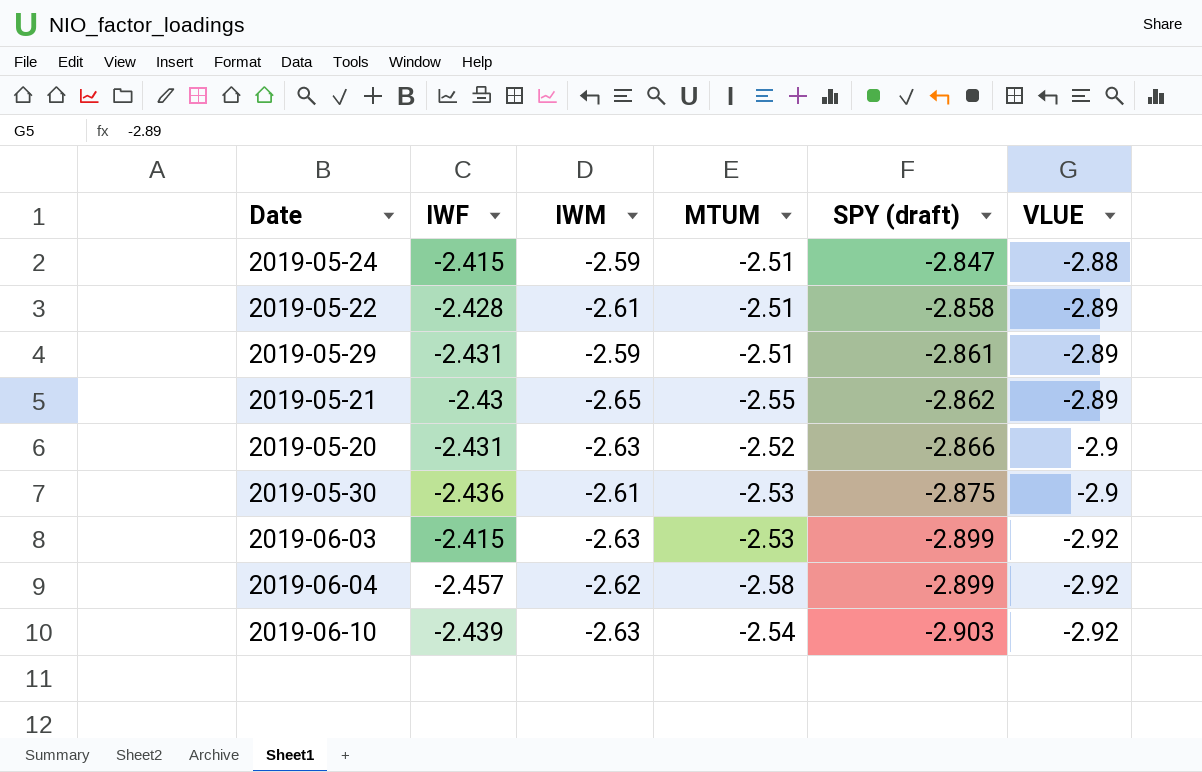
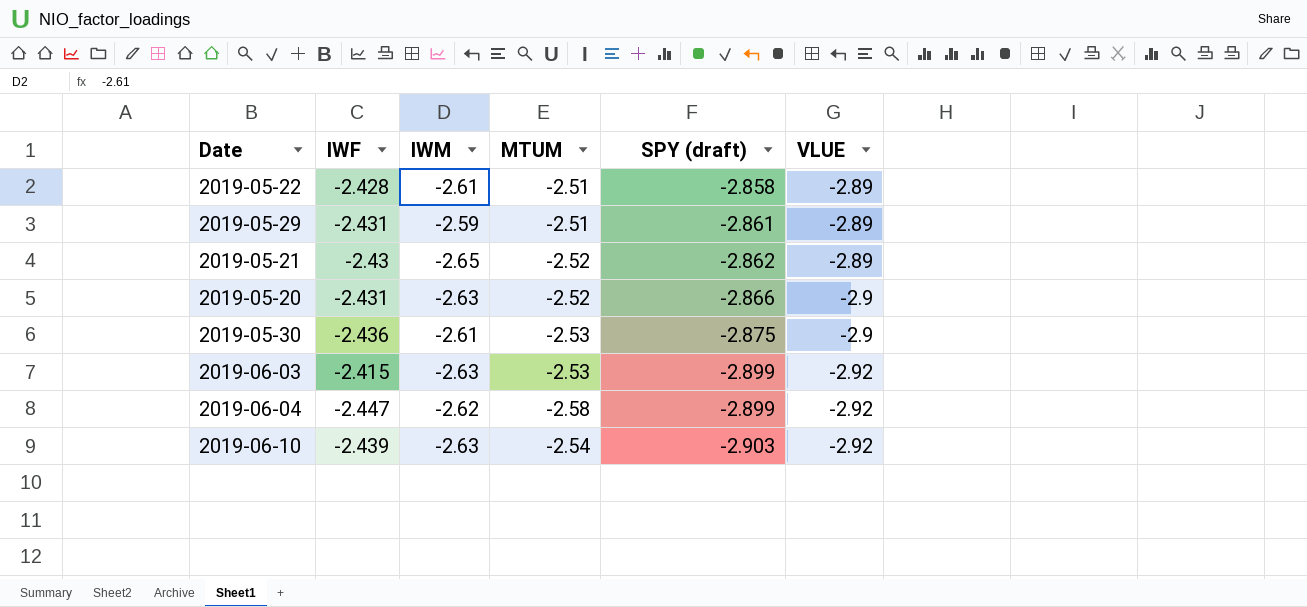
row 2019-05-24: -2.415 | -2.59 | -2.51 | -2.847 | -2.88 -> none
2019-05-21 | MTUM: -2.55 -> -2.52
2019-06-04 | IWF: -2.457 -> -2.447

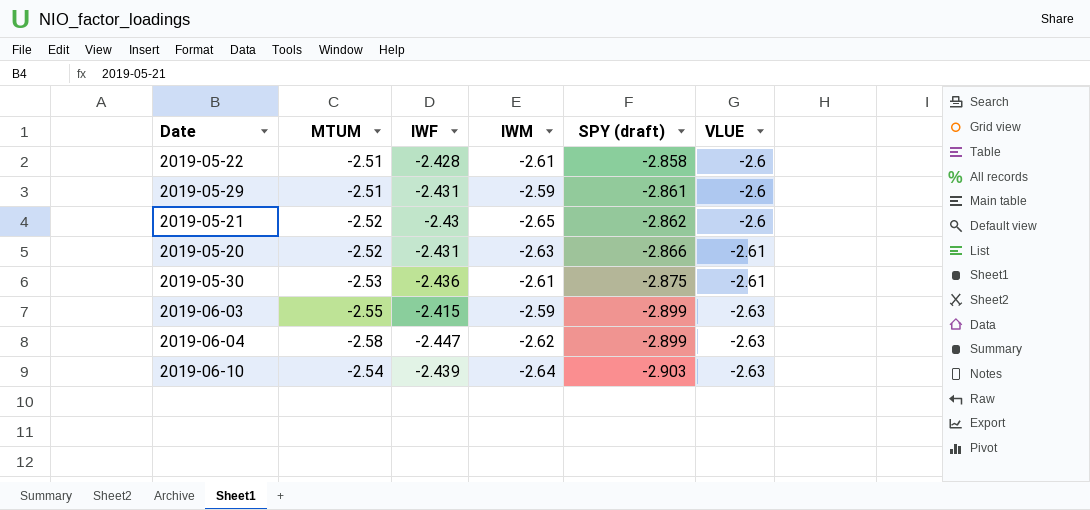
column MTUM | position: 4 -> 2
2019-05-22 | VLUE: -2.89 -> -2.6
2019-05-29 | VLUE: -2.89 -> -2.6
2019-05-21 | VLUE: -2.89 -> -2.6
2019-05-20 | VLUE: -2.9 -> -2.61
2019-05-30 | VLUE: -2.9 -> -2.61
2019-06-03 | MTUM: -2.53 -> -2.55
2019-06-03 | IWM: -2.63 -> -2.59
2019-06-03 | VLUE: -2.92 -> -2.63
2019-06-04 | VLUE: -2.92 -> -2.63
2019-06-10 | IWM: -2.63 -> -2.64
2019-06-10 | VLUE: -2.92 -> -2.63

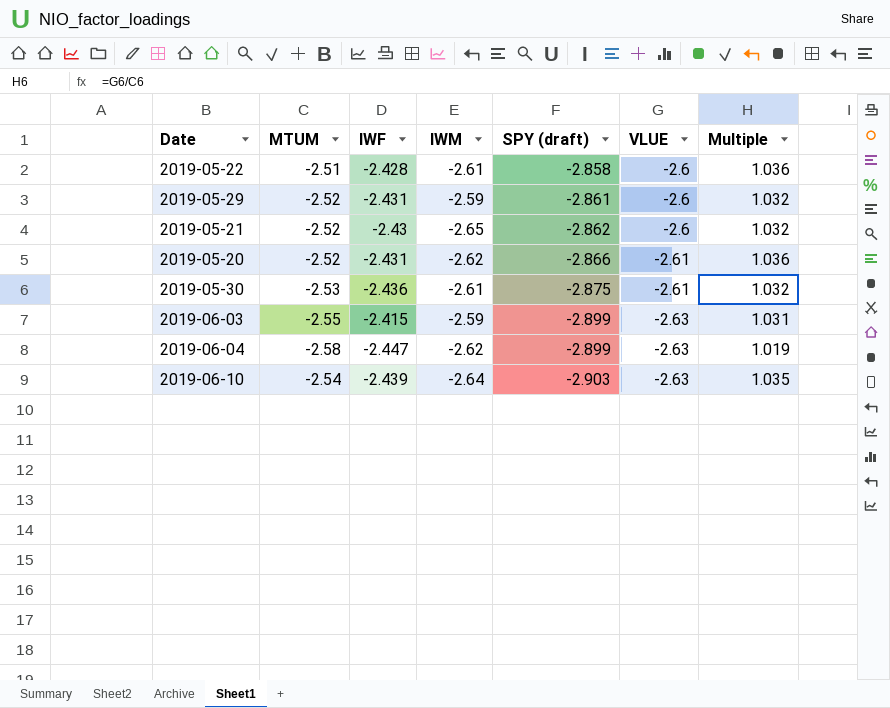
column Multiple | formula: none -> [VLUE] / [MTUM]
2019-05-29 | MTUM: -2.51 -> -2.52
2019-05-20 | IWM: -2.63 -> -2.62

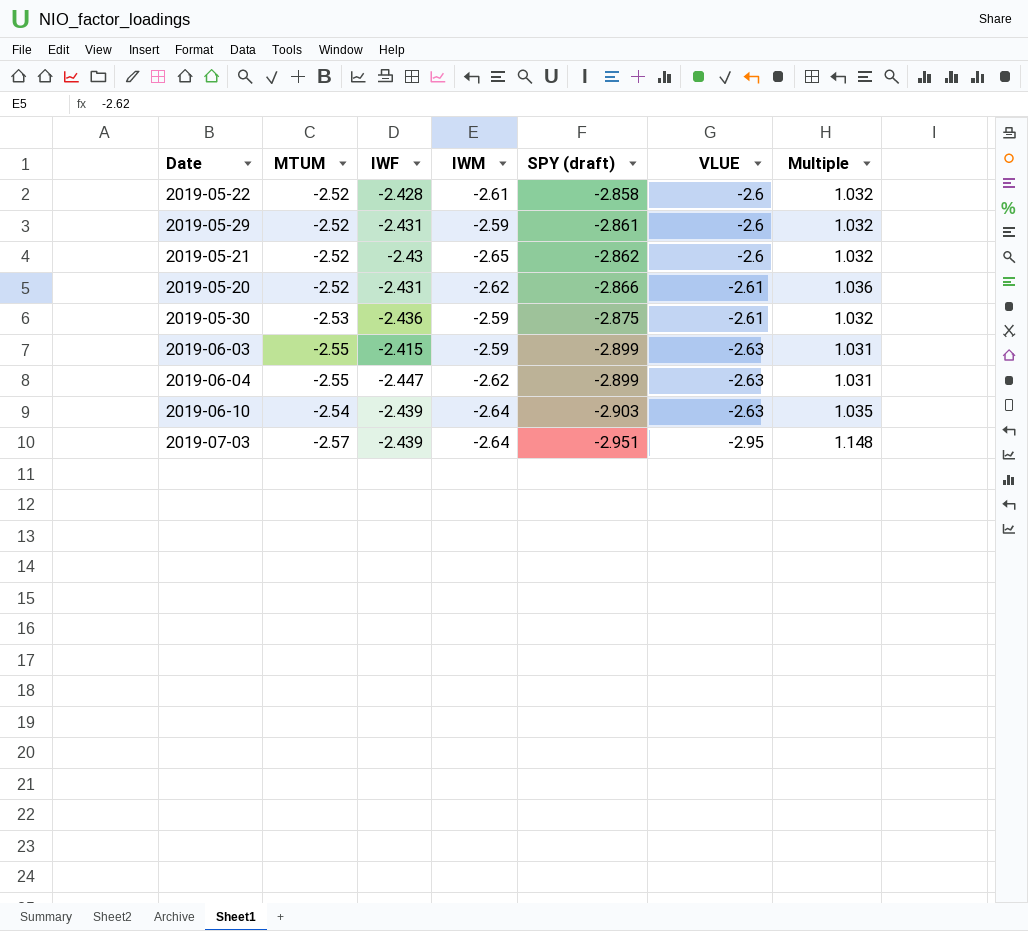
2019-05-22 | MTUM: -2.51 -> -2.52
2019-05-22 | Multiple: 1.036 -> 1.032
2019-05-30 | IWM: -2.61 -> -2.59
2019-06-04 | MTUM: -2.58 -> -2.55
2019-06-04 | Multiple: 1.019 -> 1.031
row 2019-07-03: none -> -2.57 | -2.439 | -2.64 | -2.951 | -2.95 | 1.148

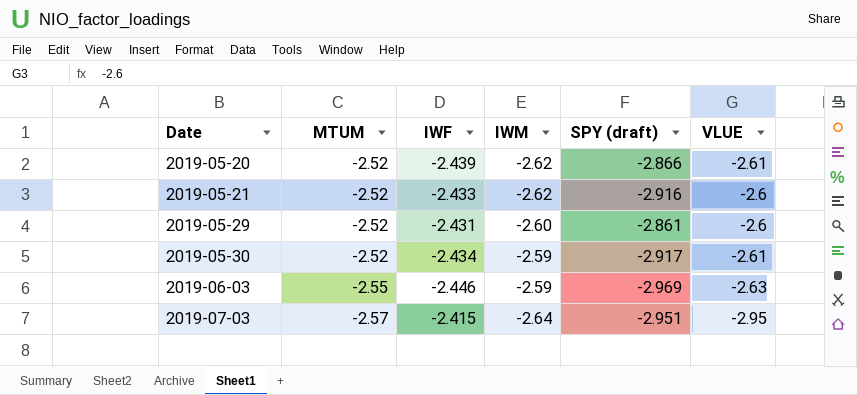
row order: SPY (draft) descending -> Date ascending
column Multiple | formula: [VLUE] / [MTUM] -> none
row 2019-05-22: -2.52 | -2.428 | -2.61 | -2.858 | -2.6 | 1.032 -> none
row 2019-06-04: -2.55 | -2.447 | -2.62 | -2.899 | -2.63 | 1.031 -> none
row 2019-06-10: -2.54 | -2.439 | -2.64 | -2.903 | -2.63 | 1.035 -> none
2019-05-20 | IWF: -2.431 -> -2.439
2019-05-21 | IWF: -2.43 -> -2.433
2019-05-21 | IWM: -2.65 -> -2.62
2019-05-21 | SPY (draft): -2.862 -> -2.916
2019-05-29 | IWM: -2.59 -> -2.60
2019-05-30 | MTUM: -2.53 -> -2.52
2019-05-30 | IWF: -2.436 -> -2.434
2019-05-30 | SPY (draft): -2.875 -> -2.917
2019-06-03 | IWF: -2.415 -> -2.446
2019-06-03 | SPY (draft): -2.899 -> -2.969
2019-07-03 | IWF: -2.439 -> -2.415

